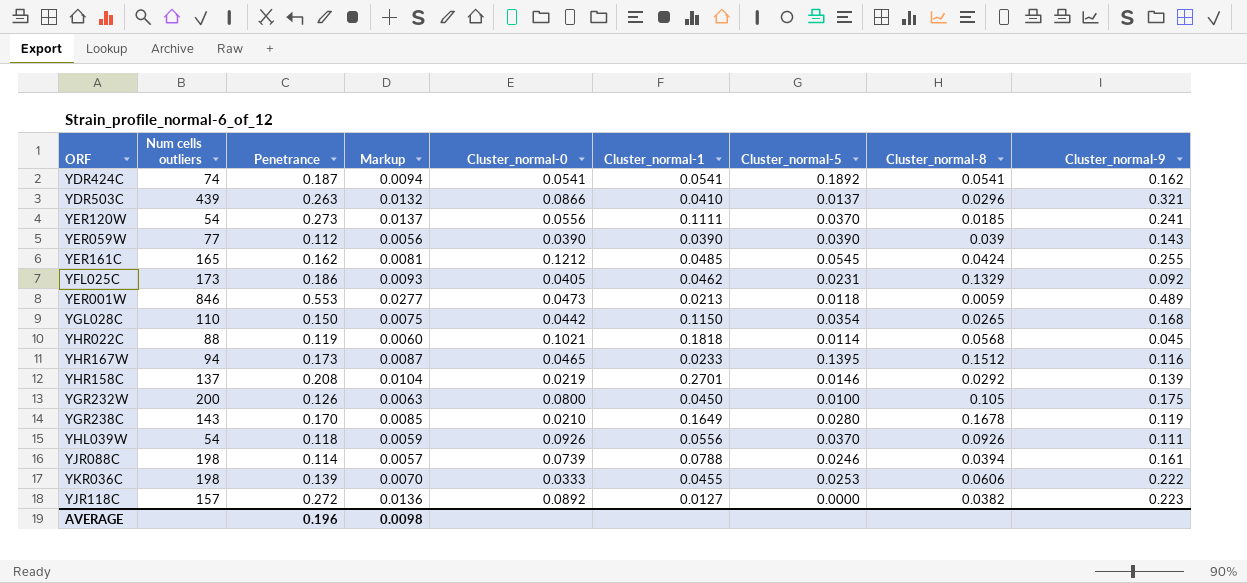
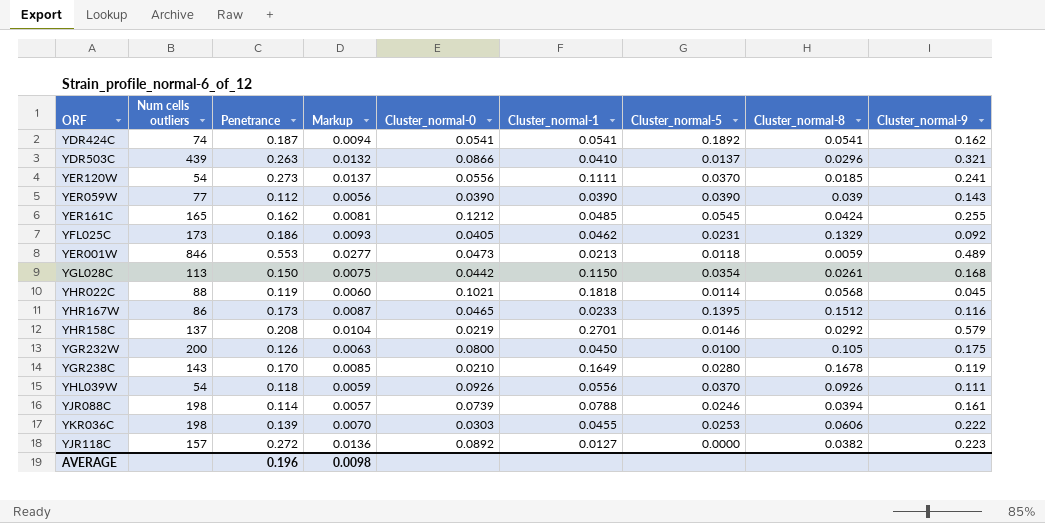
YGL028C | Num cells outliers: 110 -> 113
YGL028C | Cluster_normal-8: 0.0265 -> 0.0261
YHR167W | Num cells outliers: 94 -> 86
YHR158C | Cluster_normal-9: 0.139 -> 0.579
YKR036C | Cluster_normal-0: 0.0333 -> 0.0303

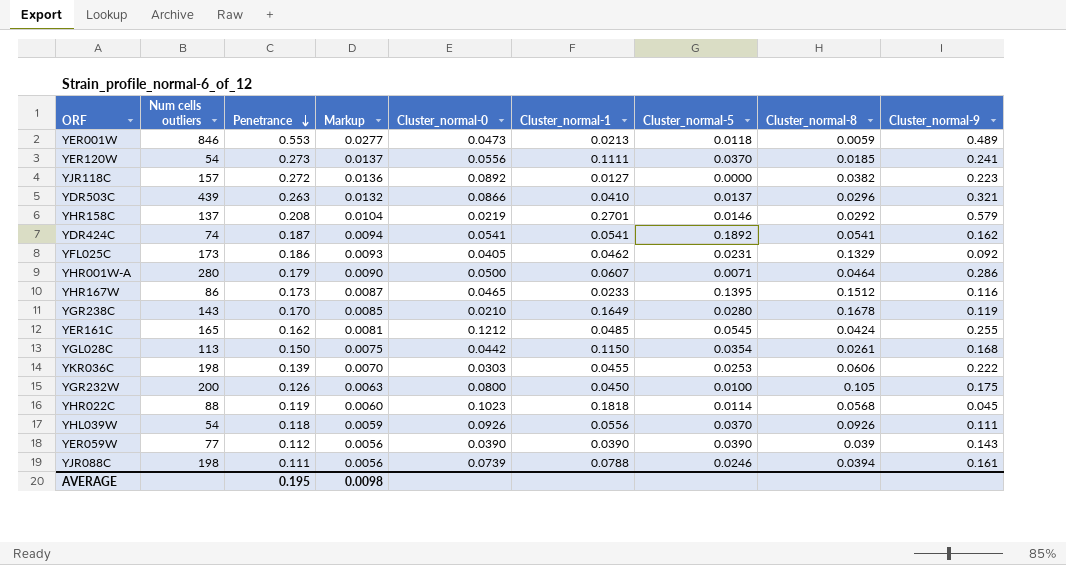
row order: none -> Penetrance descending
row YHR001W-A: none -> 280 | 0.179 | 0.0090 | 0.0500 | 0.0607 | 0.0071 | 0.0464 | 0.286
YHR022C | Cluster_normal-0: 0.1021 -> 0.1023
YJR088C | Penetrance: 0.114 -> 0.111
YJR088C | Markup: 0.0057 -> 0.0056
AVERAGE | Penetrance: 0.196 -> 0.195

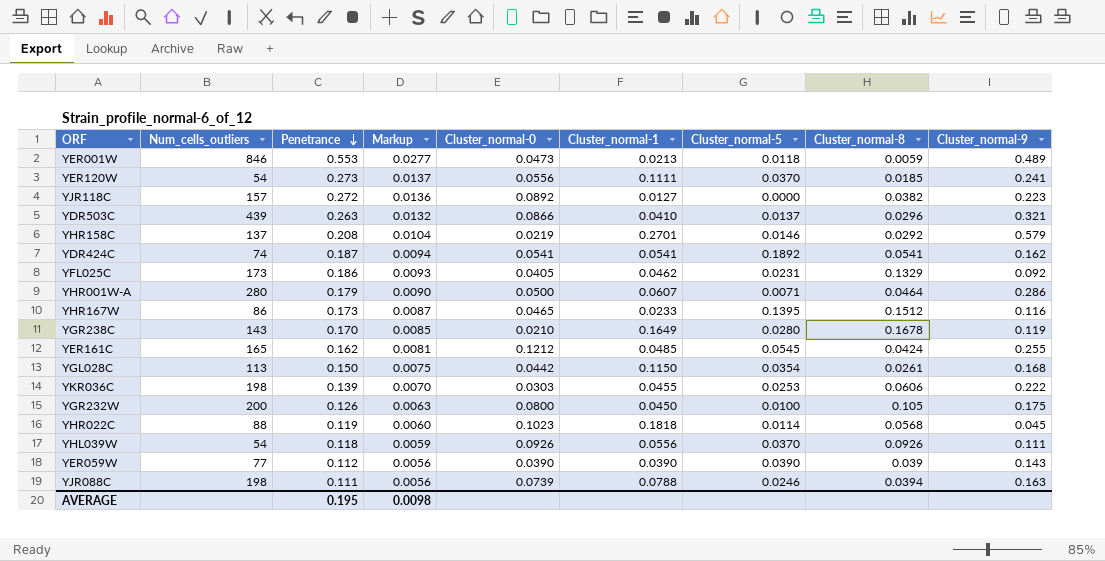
column name: Num cells outliers -> Num_cells_outliers
YJR088C | Cluster_normal-9: 0.161 -> 0.163

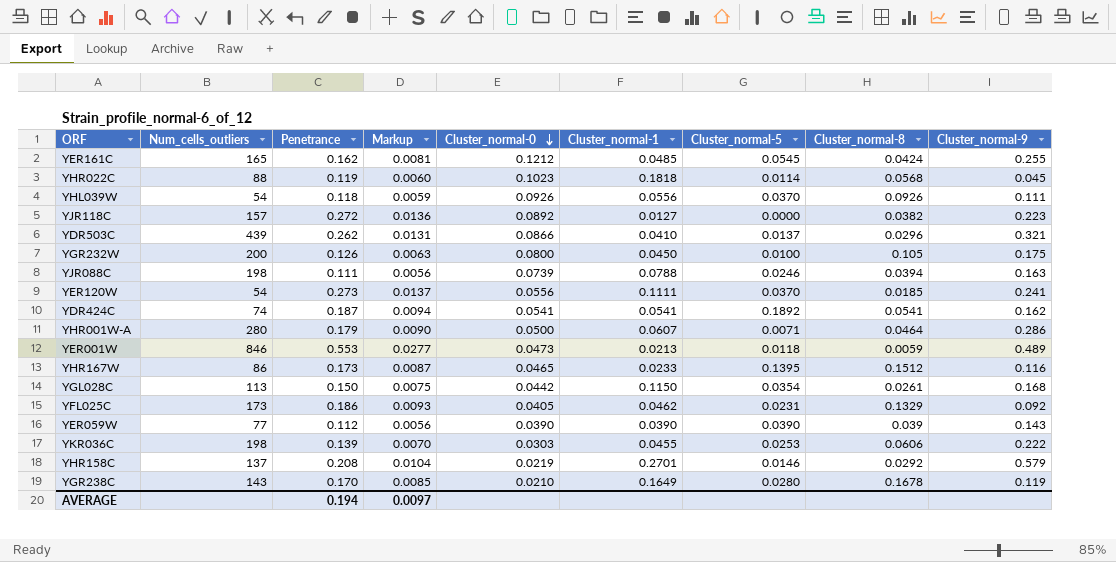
row order: Penetrance descending -> Cluster_normal-0 descending
YDR503C | Penetrance: 0.263 -> 0.262
YDR503C | Markup: 0.0132 -> 0.0131
AVERAGE | Penetrance: 0.195 -> 0.194
AVERAGE | Markup: 0.0098 -> 0.0097

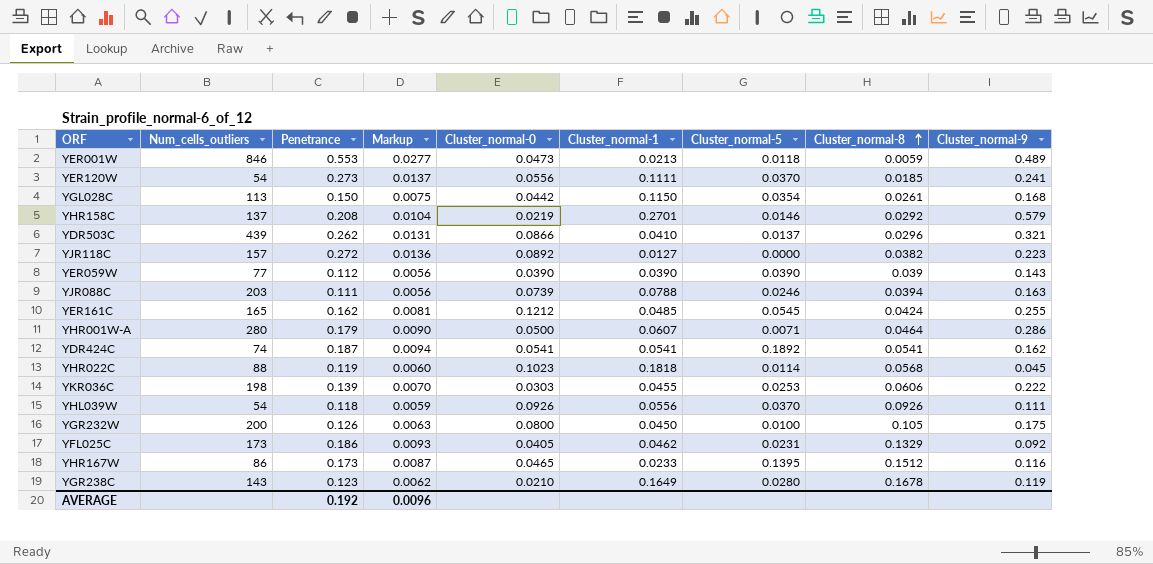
row order: Cluster_normal-0 descending -> Cluster_normal-8 ascending
YJR088C | Num_cells_outliers: 198 -> 203
YGR238C | Penetrance: 0.170 -> 0.123
YGR238C | Markup: 0.0085 -> 0.0062
AVERAGE | Penetrance: 0.194 -> 0.192
AVERAGE | Markup: 0.0097 -> 0.0096

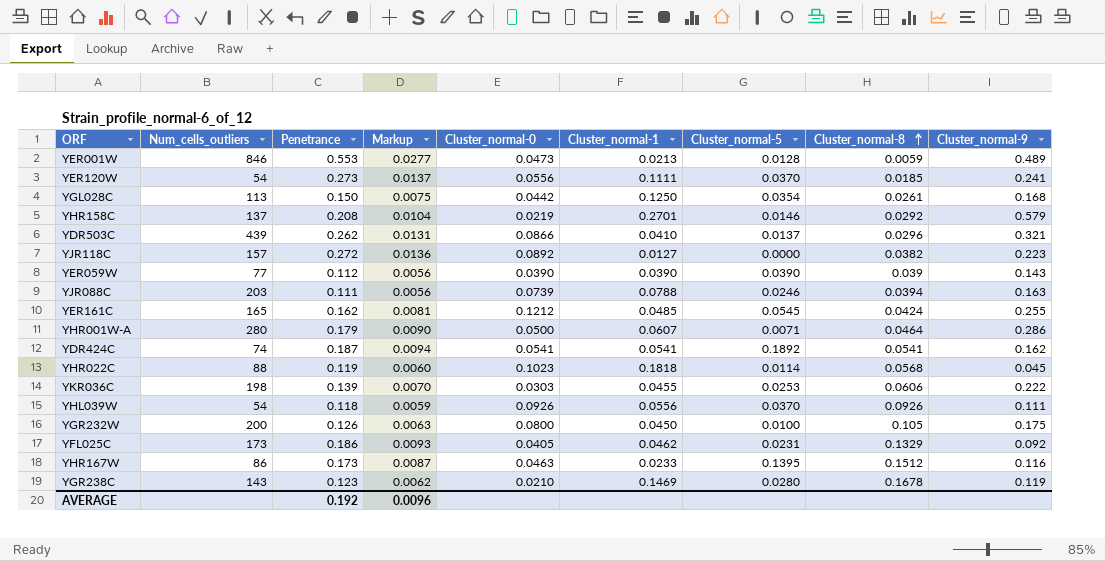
YER001W | Cluster_normal-5: 0.0118 -> 0.0128
YGL028C | Cluster_normal-1: 0.1150 -> 0.1250
YHR167W | Cluster_normal-0: 0.0465 -> 0.0463
YGR238C | Cluster_normal-1: 0.1649 -> 0.1469

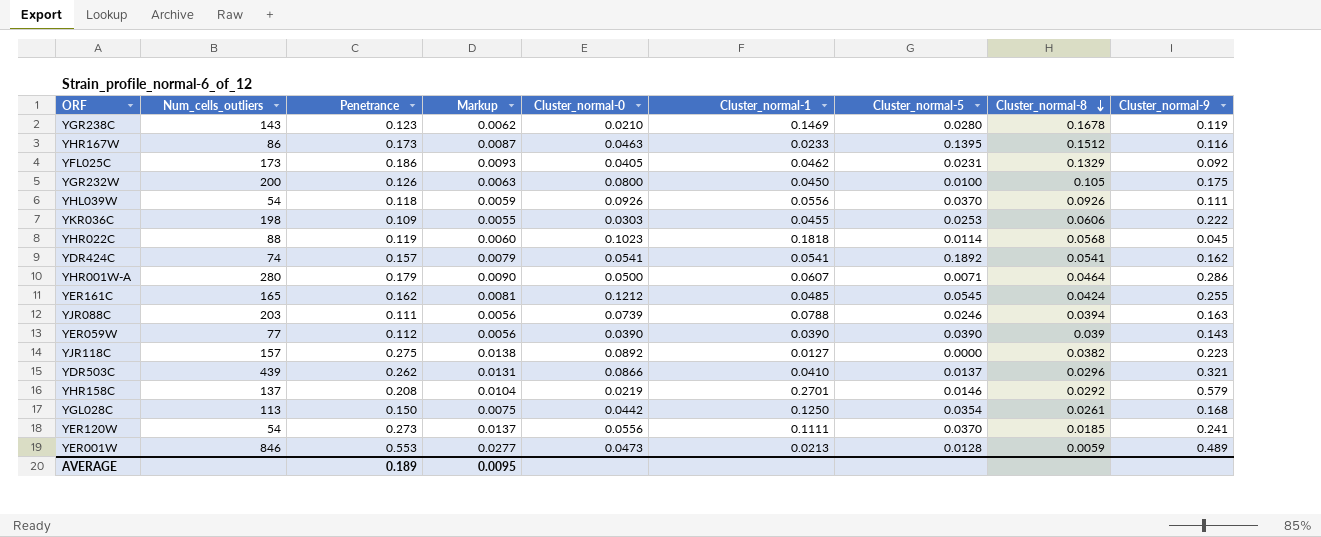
row order: Cluster_normal-8 ascending -> Cluster_normal-8 descending
YKR036C | Penetrance: 0.139 -> 0.109
YKR036C | Markup: 0.0070 -> 0.0055
YDR424C | Penetrance: 0.187 -> 0.157
YDR424C | Markup: 0.0094 -> 0.0079
YJR118C | Penetrance: 0.272 -> 0.275
YJR118C | Markup: 0.0136 -> 0.0138
AVERAGE | Penetrance: 0.192 -> 0.189
AVERAGE | Markup: 0.0096 -> 0.0095

